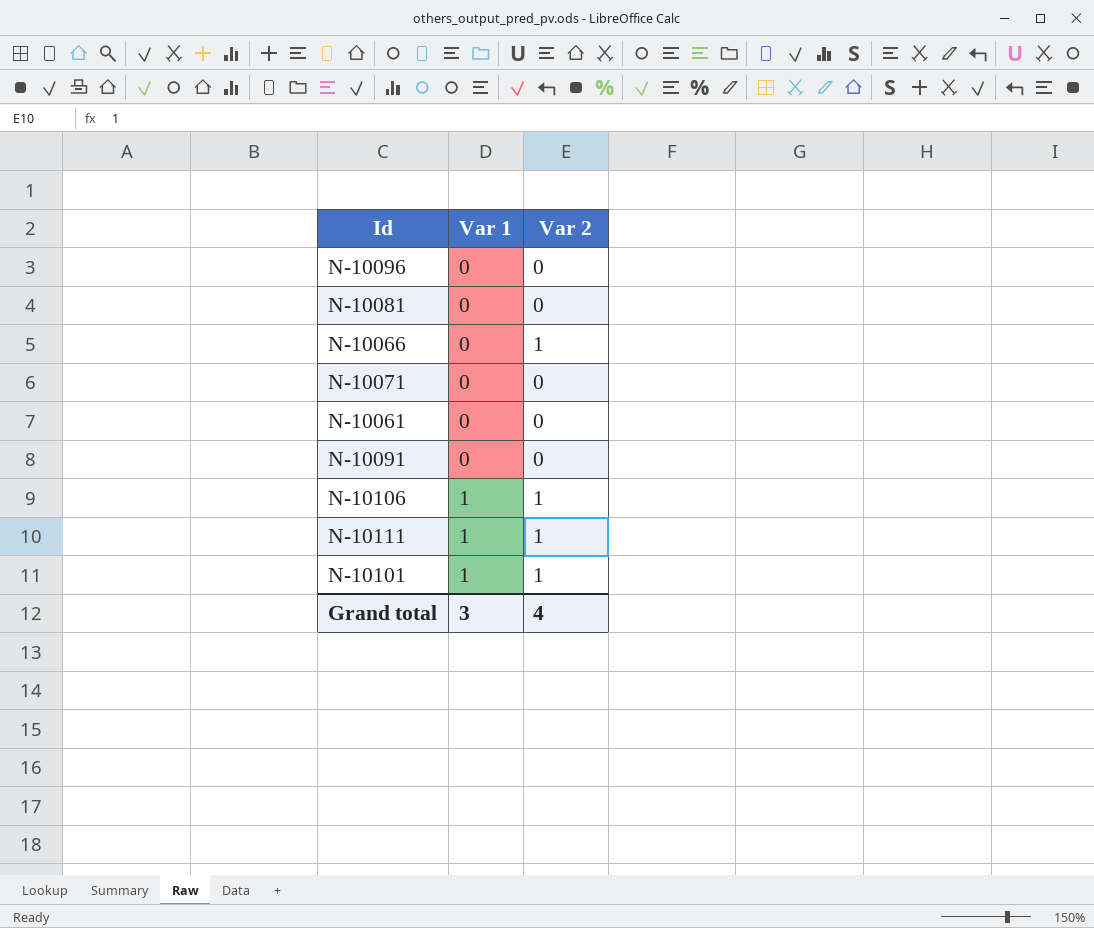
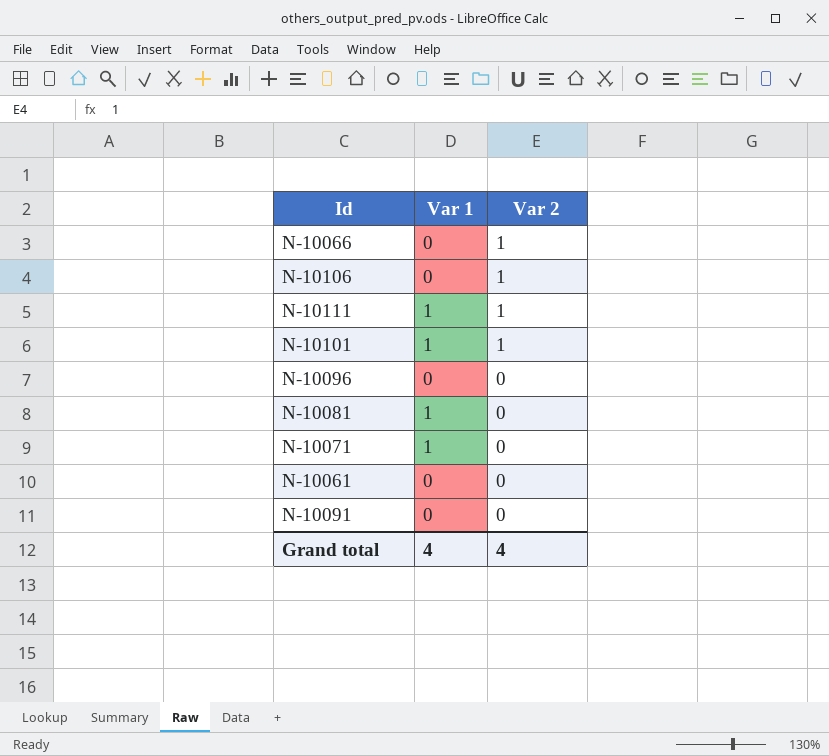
row order: Var 1 ascending -> Var 2 descending
N-10106 | Var 1: 1 -> 0
N-10081 | Var 1: 0 -> 1
N-10071 | Var 1: 0 -> 1
Grand total | Var 1: 3 -> 4

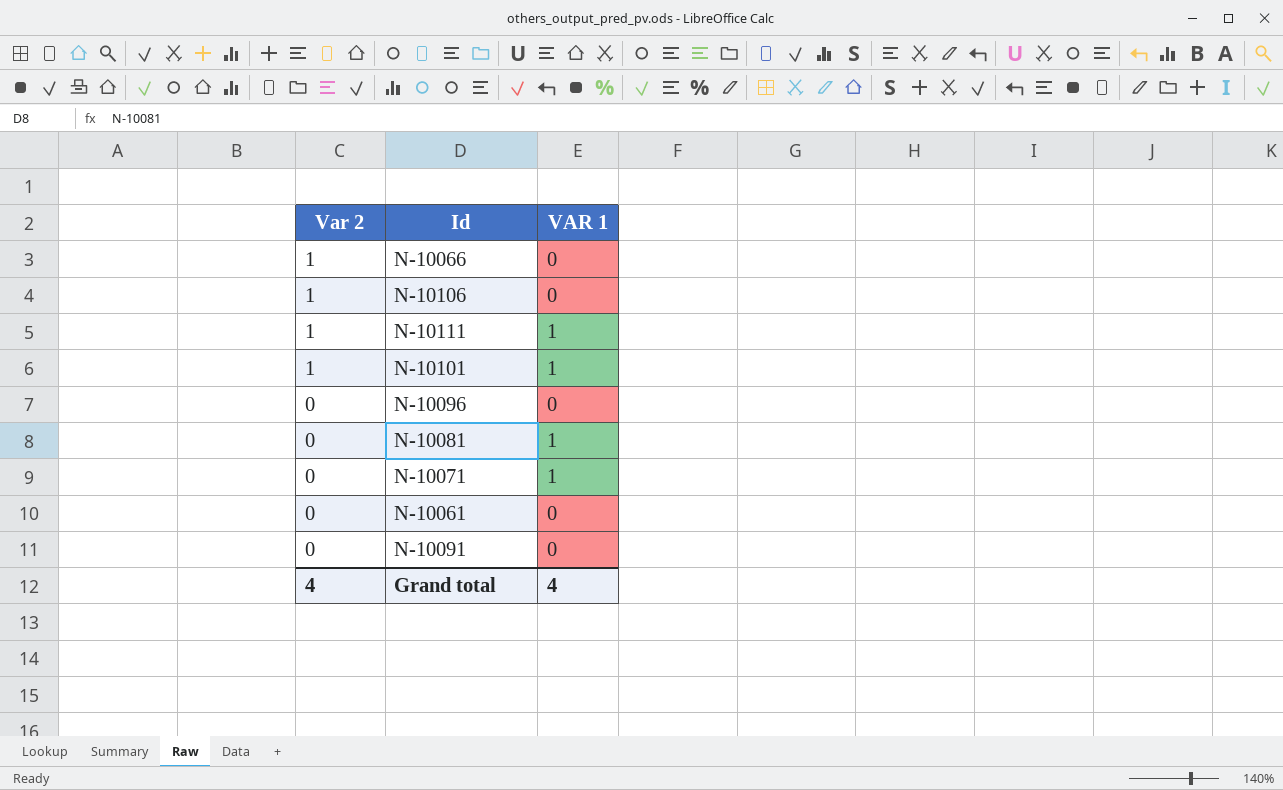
column Var 2 | position: 3 -> 1
column name: Var 1 -> VAR 1

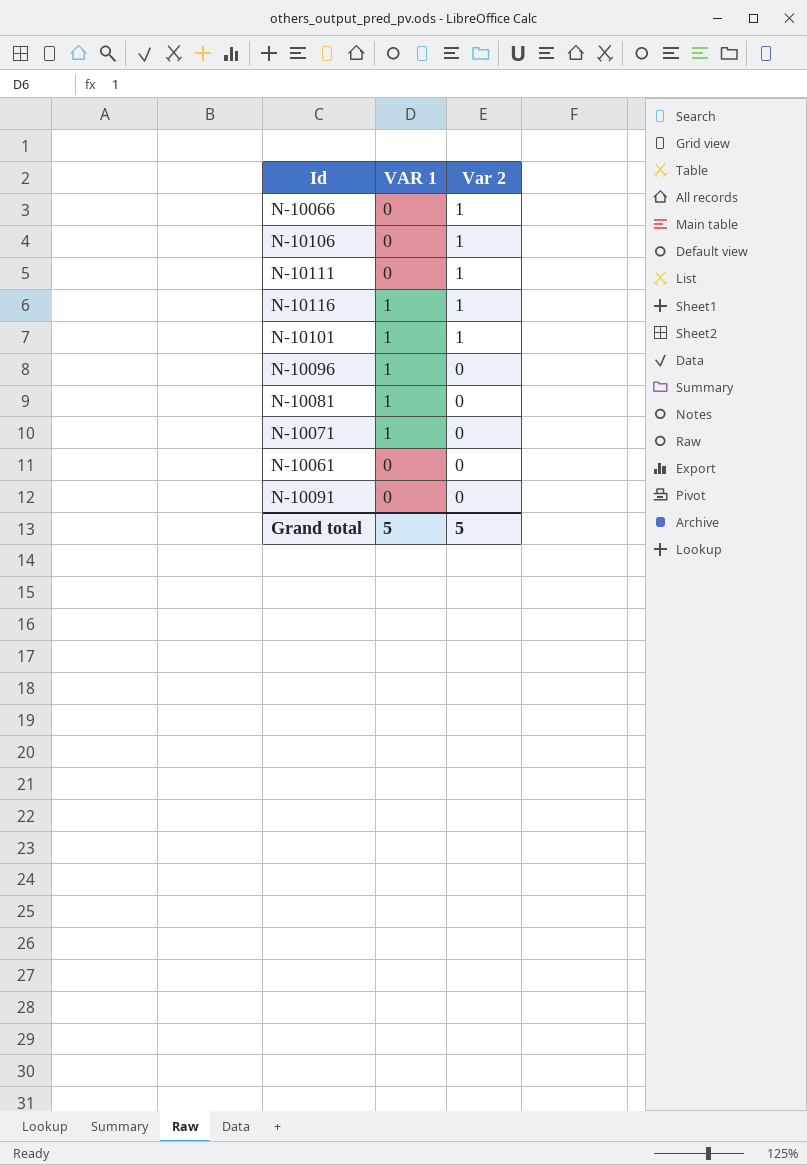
column Var 2 | position: 1 -> 3
N-10111 | VAR 1: 1 -> 0
row N-10116: none -> 1 | 1
N-10096 | VAR 1: 0 -> 1
Grand total | VAR 1: 4 -> 5
Grand total | Var 2: 4 -> 5

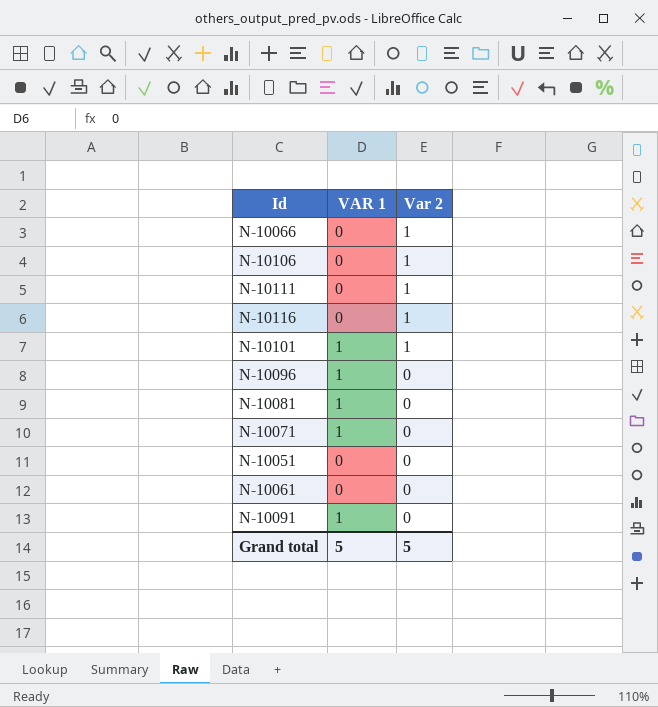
N-10116 | VAR 1: 1 -> 0
row N-10051: none -> 0 | 0
N-10091 | VAR 1: 0 -> 1

